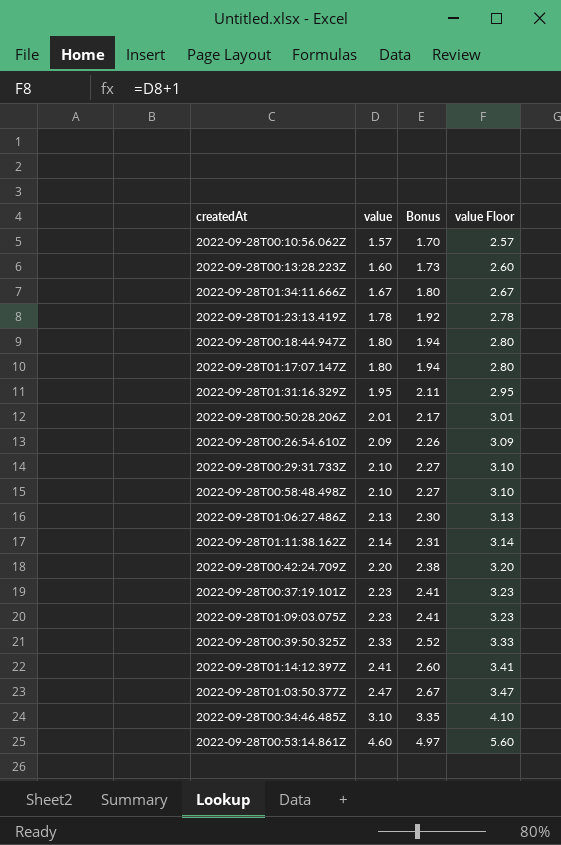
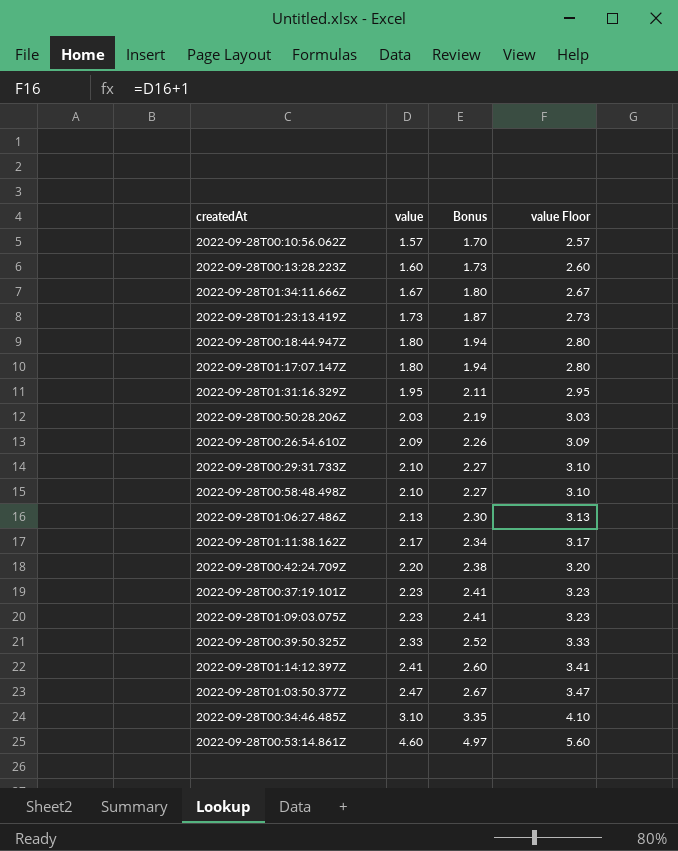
2022-09-28T01:23:13.419Z | value: 1.78 -> 1.73
2022-09-28T01:23:13.419Z | Bonus: 1.92 -> 1.87
2022-09-28T01:23:13.419Z | value Floor: 2.78 -> 2.73
2022-09-28T00:50:28.206Z | value: 2.01 -> 2.03
2022-09-28T00:50:28.206Z | Bonus: 2.17 -> 2.19
2022-09-28T00:50:28.206Z | value Floor: 3.01 -> 3.03
2022-09-28T01:11:38.162Z | value: 2.14 -> 2.17
2022-09-28T01:11:38.162Z | Bonus: 2.31 -> 2.34
2022-09-28T01:11:38.162Z | value Floor: 3.14 -> 3.17

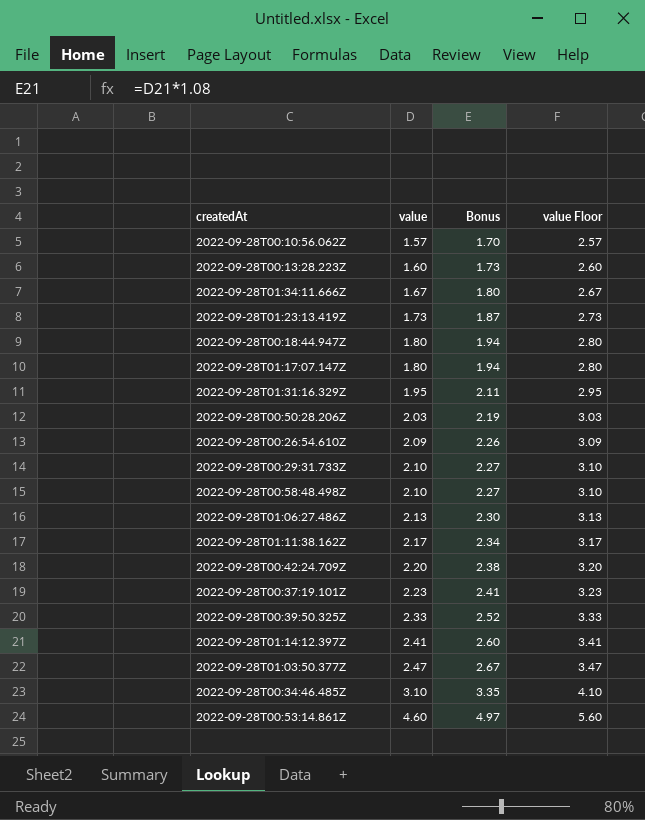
row 2022-09-28T01:09:03.075Z: 2.23 | 2.41 | 3.23 -> none

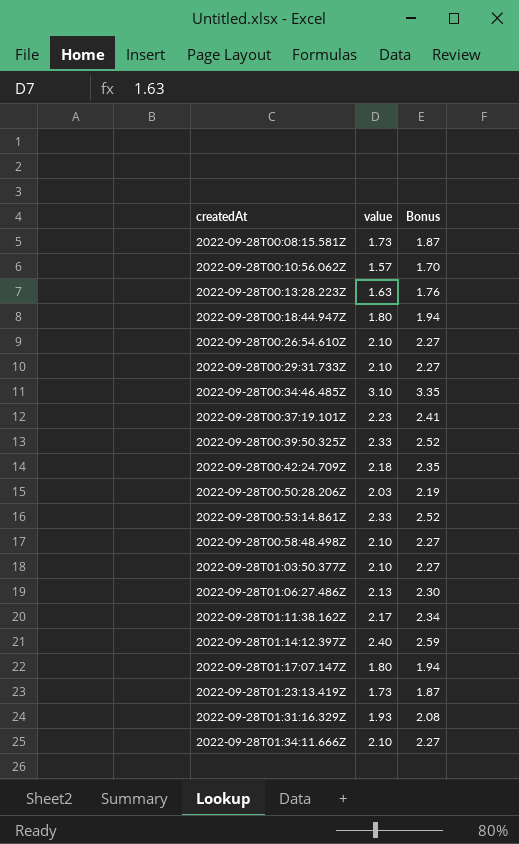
row order: value ascending -> createdAt ascending
column value Floor | formula: [value] + 1 -> none
row 2022-09-28T00:08:15.581Z: none -> 1.73 | 1.87
2022-09-28T00:13:28.223Z | value: 1.60 -> 1.63
2022-09-28T00:13:28.223Z | Bonus: 1.73 -> 1.76
2022-09-28T00:26:54.610Z | value: 2.09 -> 2.10
2022-09-28T00:26:54.610Z | Bonus: 2.26 -> 2.27
2022-09-28T00:42:24.709Z | value: 2.20 -> 2.18
2022-09-28T00:42:24.709Z | Bonus: 2.38 -> 2.35
2022-09-28T00:53:14.861Z | value: 4.60 -> 2.33
2022-09-28T00:53:14.861Z | Bonus: 4.97 -> 2.52
2022-09-28T01:03:50.377Z | value: 2.47 -> 2.10
2022-09-28T01:03:50.377Z | Bonus: 2.67 -> 2.27
2022-09-28T01:14:12.397Z | value: 2.41 -> 2.40
2022-09-28T01:14:12.397Z | Bonus: 2.60 -> 2.59
2022-09-28T01:31:16.329Z | value: 1.95 -> 1.93
2022-09-28T01:31:16.329Z | Bonus: 2.11 -> 2.08
2022-09-28T01:34:11.666Z | value: 1.67 -> 2.10
2022-09-28T01:34:11.666Z | Bonus: 1.80 -> 2.27

